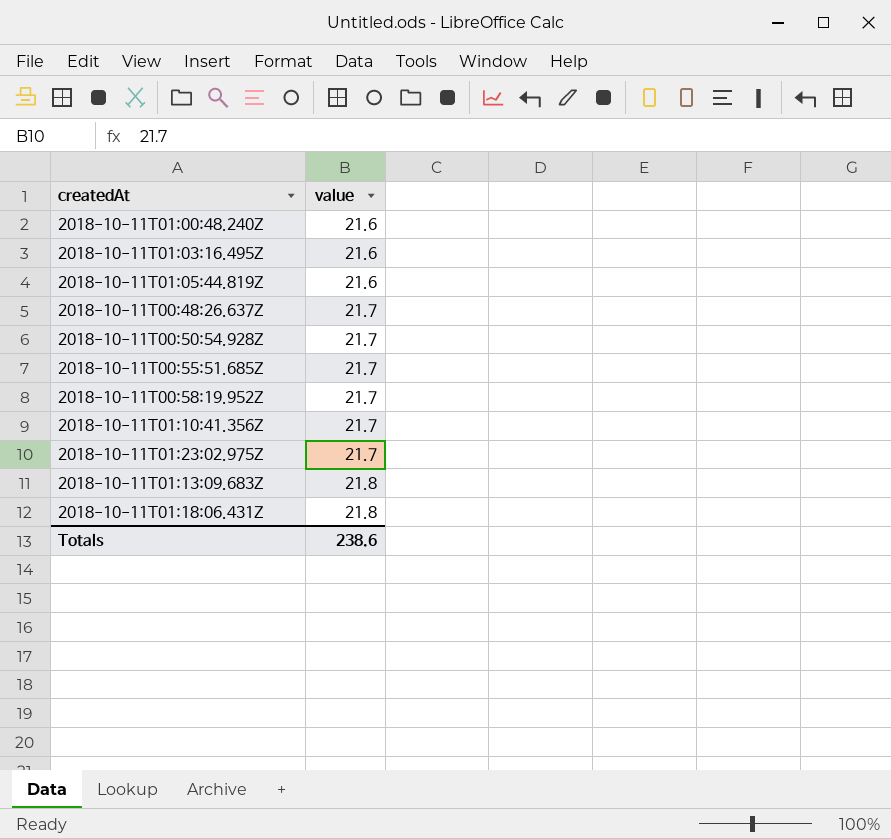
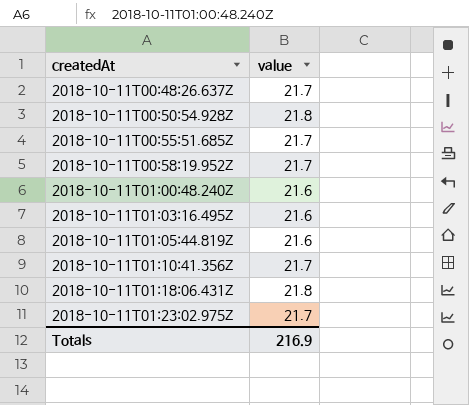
row order: value ascending -> createdAt ascending
row 2018-10-11T01:13:09.683Z: 21.8 -> none
2018-10-11T00:50:54.928Z | value: 21.7 -> 21.8
Totals | value: 238.6 -> 216.9

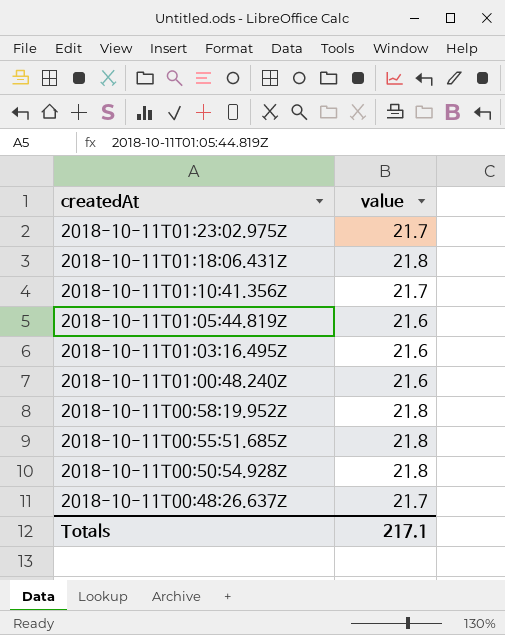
row order: createdAt ascending -> createdAt descending
2018-10-11T00:58:19.952Z | value: 21.7 -> 21.8
2018-10-11T00:55:51.685Z | value: 21.7 -> 21.8
Totals | value: 216.9 -> 217.1

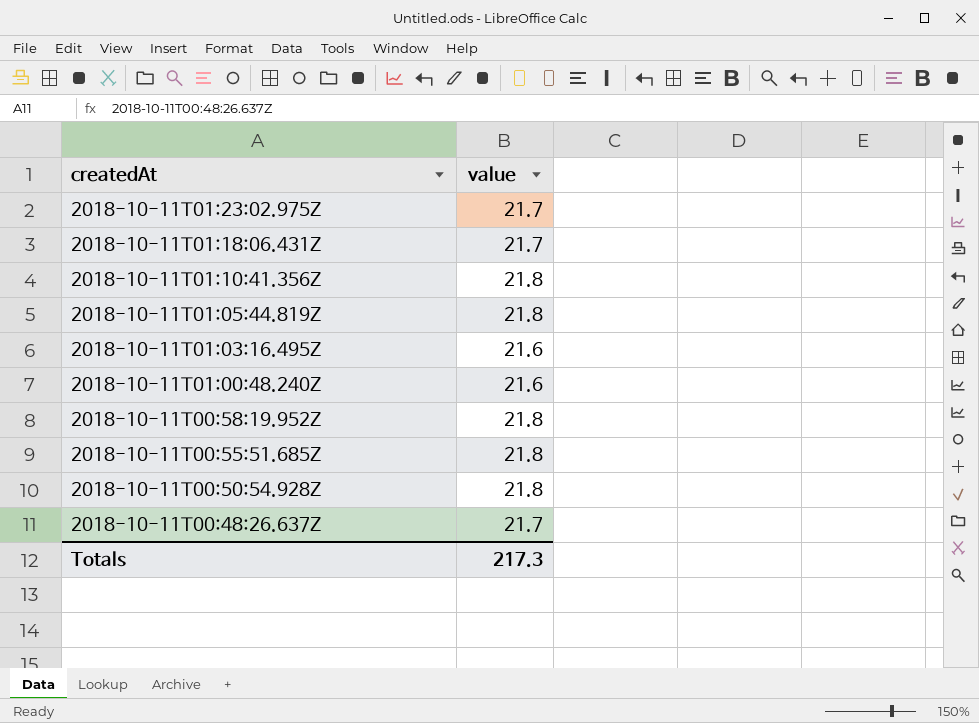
2018-10-11T01:18:06.431Z | value: 21.8 -> 21.7
2018-10-11T01:10:41.356Z | value: 21.7 -> 21.8
2018-10-11T01:05:44.819Z | value: 21.6 -> 21.8
Totals | value: 217.1 -> 217.3

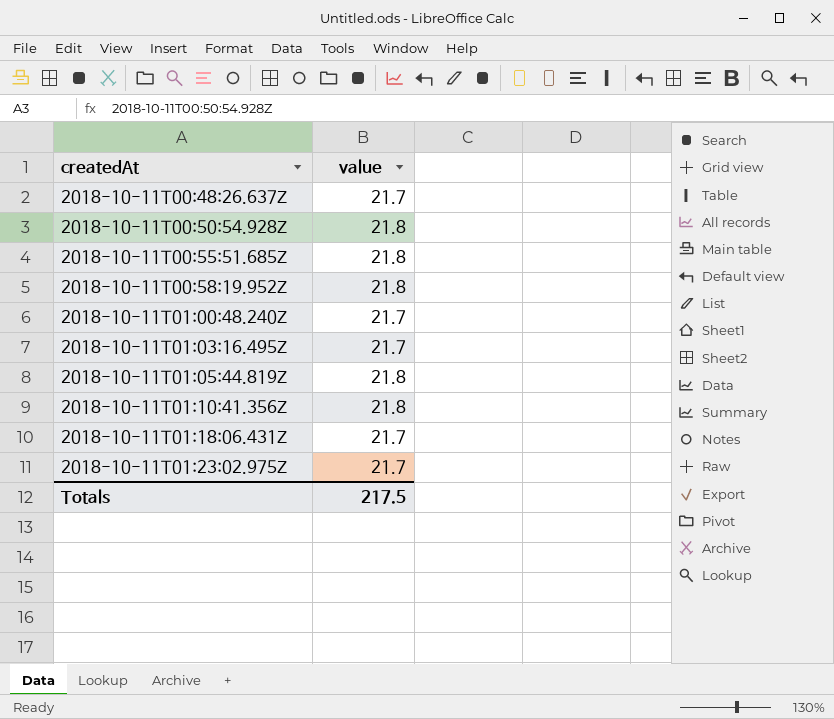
row order: createdAt descending -> createdAt ascending
2018-10-11T01:00:48.240Z | value: 21.6 -> 21.7
2018-10-11T01:03:16.495Z | value: 21.6 -> 21.7
Totals | value: 217.3 -> 217.5

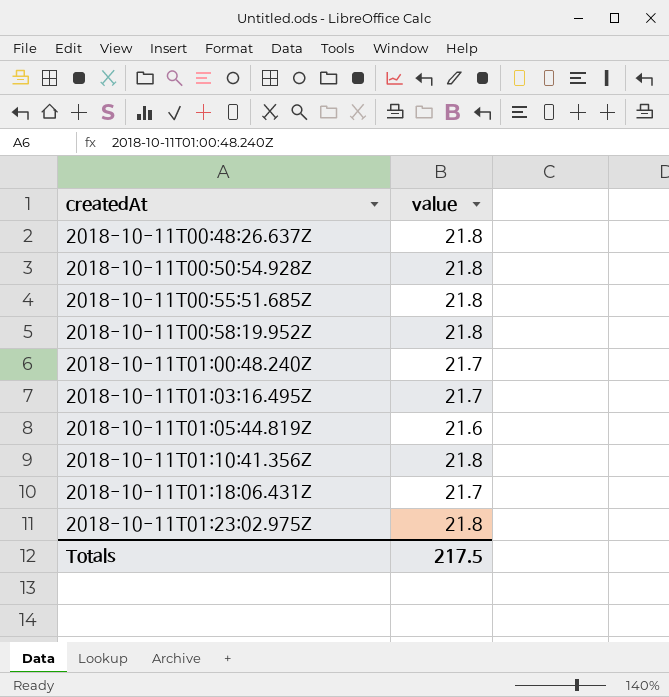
2018-10-11T00:48:26.637Z | value: 21.7 -> 21.8
2018-10-11T01:05:44.819Z | value: 21.8 -> 21.6
2018-10-11T01:23:02.975Z | value: 21.7 -> 21.8

